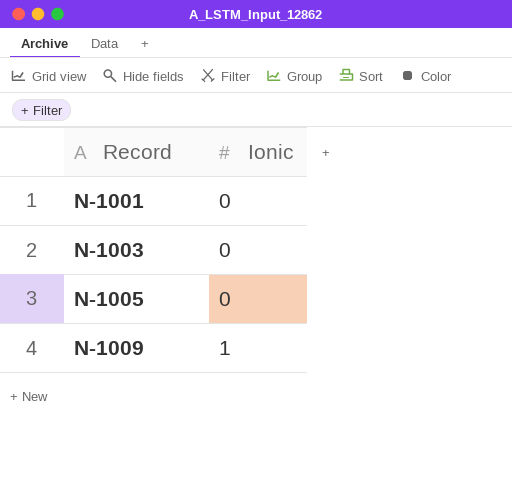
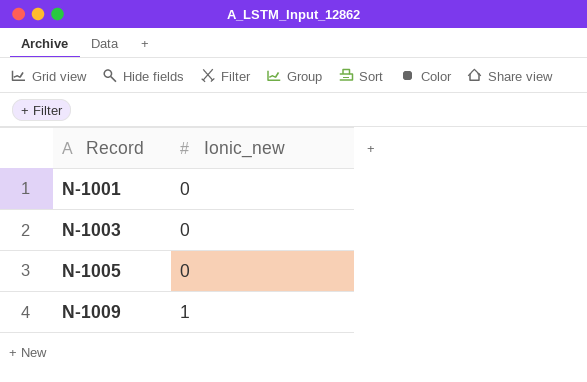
column name: Ionic -> Ionic_new

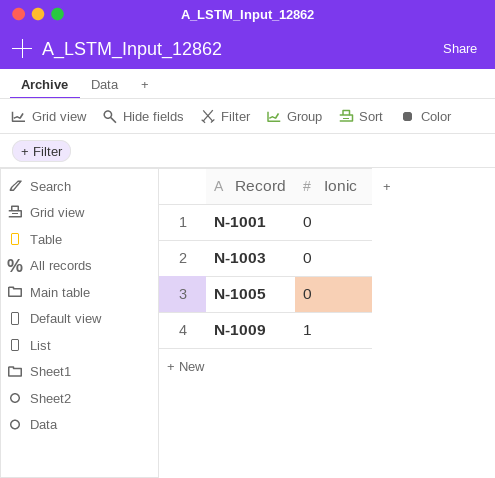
column name: Ionic_new -> Ionic

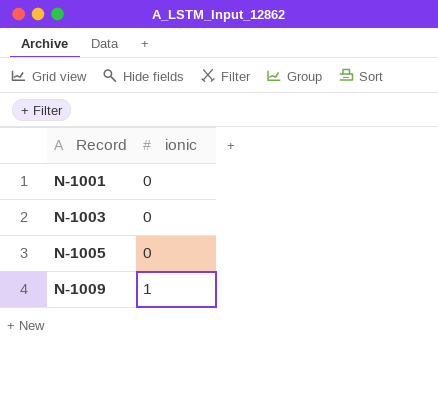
column name: Ionic -> ionic

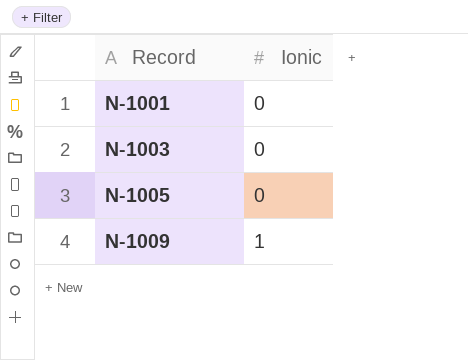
column name: ionic -> Ionic

